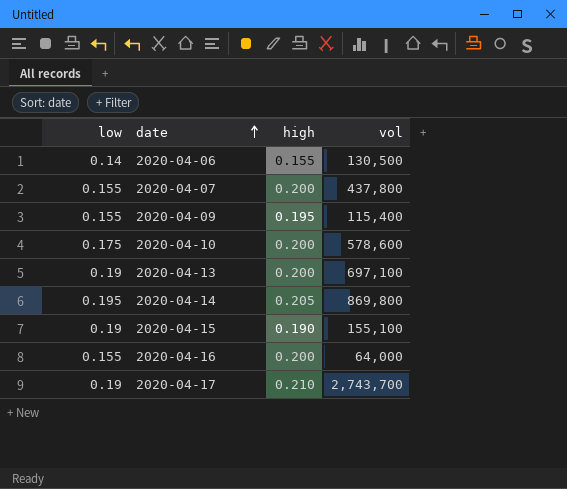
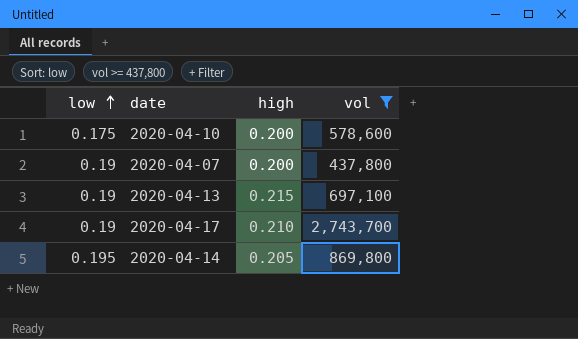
filter: none -> vol >= 437,800
row order: date ascending -> low ascending
2020-04-07 | low: 0.155 -> 0.19
2020-04-13 | high: 0.200 -> 0.215

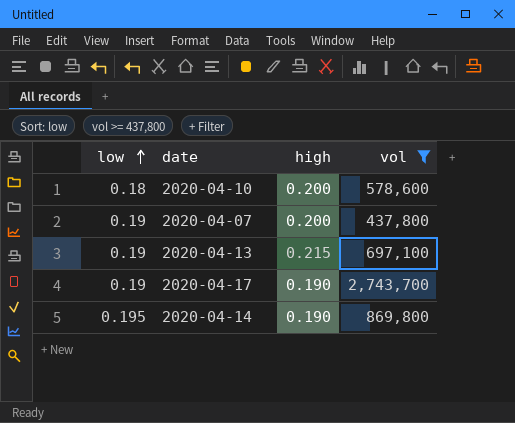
2020-04-10 | low: 0.175 -> 0.18
2020-04-17 | high: 0.210 -> 0.190
2020-04-14 | high: 0.205 -> 0.190

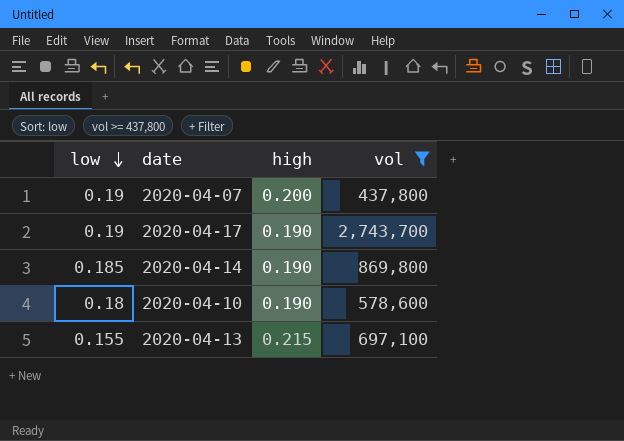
row order: low ascending -> low descending
2020-04-14 | low: 0.195 -> 0.185
2020-04-10 | high: 0.200 -> 0.190
2020-04-13 | low: 0.19 -> 0.155

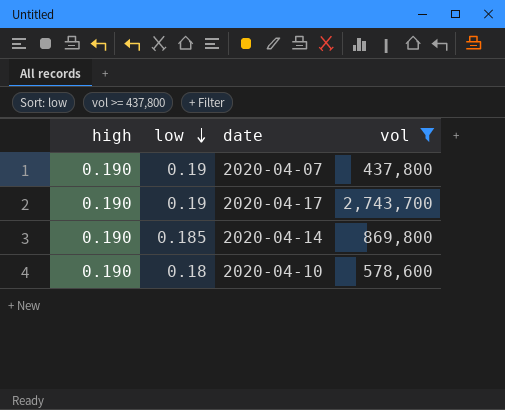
column high | position: 3 -> 1
row 2020-04-13: 0.155 | 0.215 | 697,100 -> none
2020-04-07 | high: 0.200 -> 0.190

